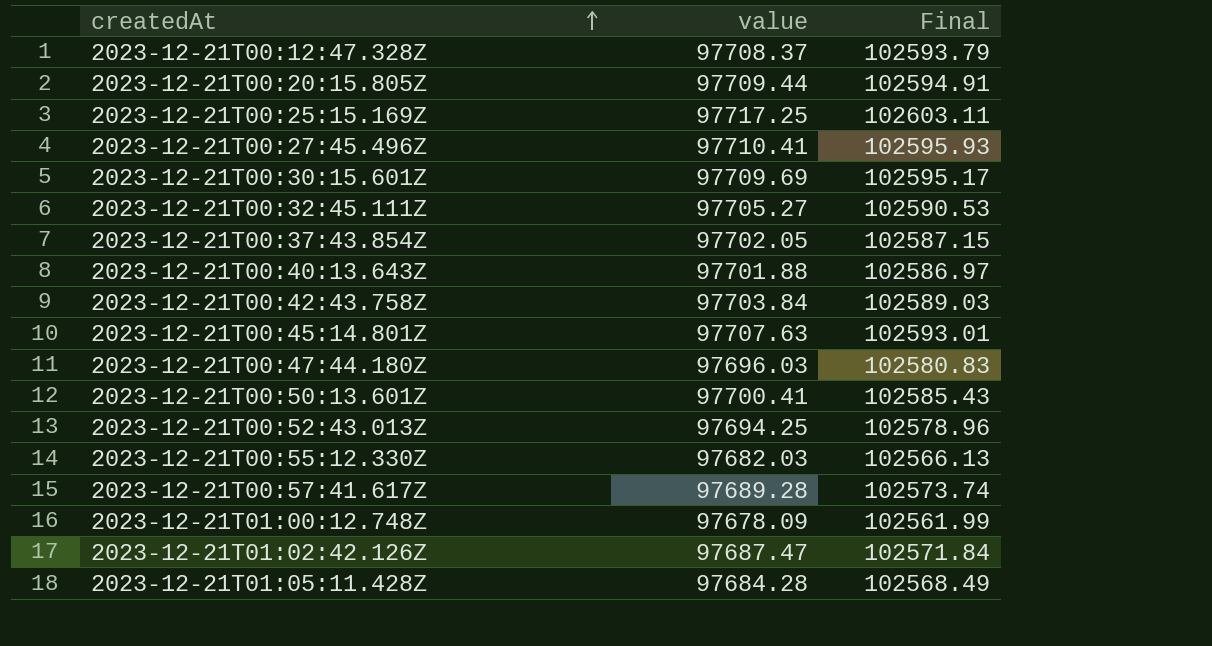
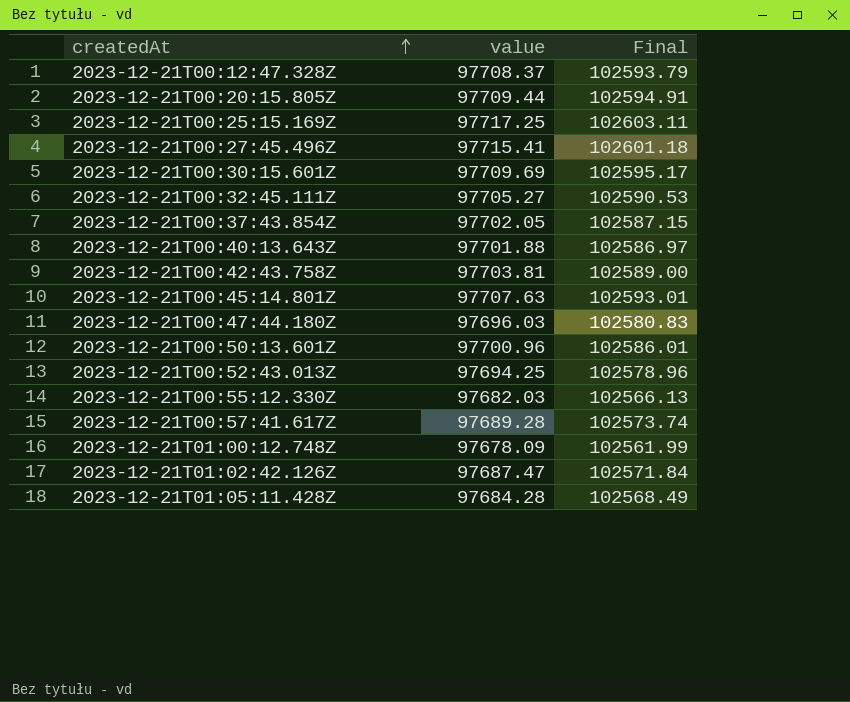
2023-12-21T00:27:45.496Z | value: 97710.41 -> 97715.41
2023-12-21T00:27:45.496Z | Final: 102595.93 -> 102601.18
2023-12-21T00:42:43.758Z | value: 97703.84 -> 97703.81
2023-12-21T00:42:43.758Z | Final: 102589.03 -> 102589.00
2023-12-21T00:50:13.601Z | value: 97700.41 -> 97700.96
2023-12-21T00:50:13.601Z | Final: 102585.43 -> 102586.01

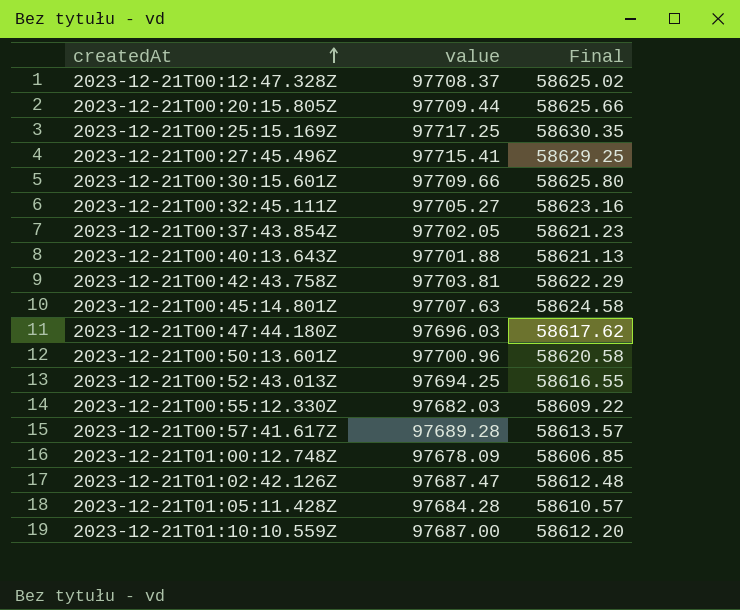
column Final | formula: [value] * 1.05 -> [value] * 0.6
2023-12-21T00:30:15.601Z | value: 97709.69 -> 97709.66
row 2023-12-21T01:10:10.559Z: none -> 97687.00 | 58612.20

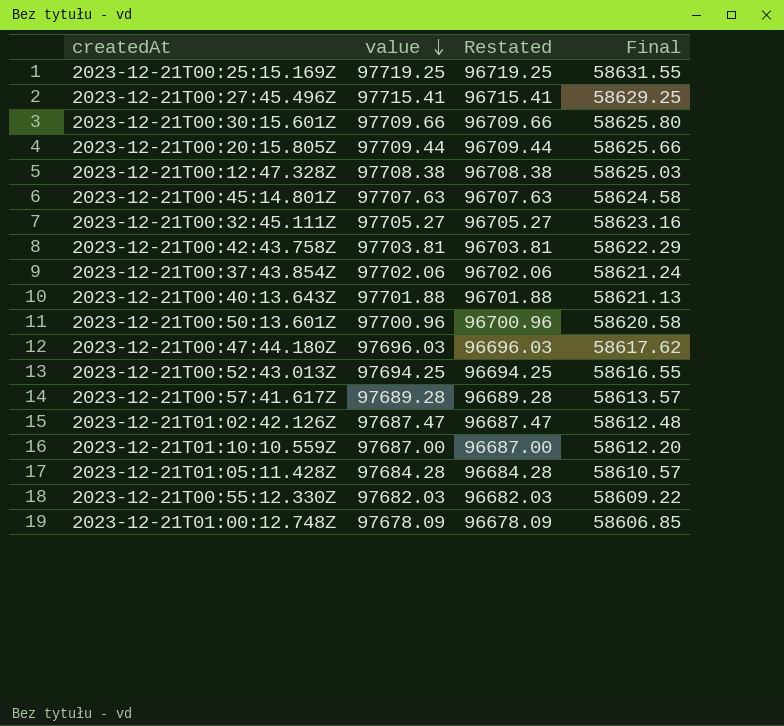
row order: createdAt ascending -> value descending
column Restated | formula: none -> [value] - 1000
2023-12-21T00:25:15.169Z | value: 97717.25 -> 97719.25
2023-12-21T00:25:15.169Z | Final: 58630.35 -> 58631.55
2023-12-21T00:12:47.328Z | value: 97708.37 -> 97708.38
2023-12-21T00:12:47.328Z | Final: 58625.02 -> 58625.03
2023-12-21T00:37:43.854Z | value: 97702.05 -> 97702.06
2023-12-21T00:37:43.854Z | Final: 58621.23 -> 58621.24

